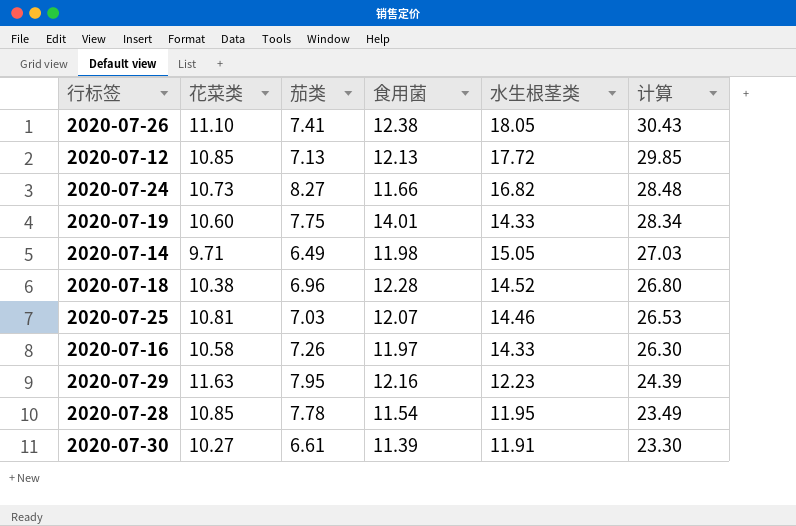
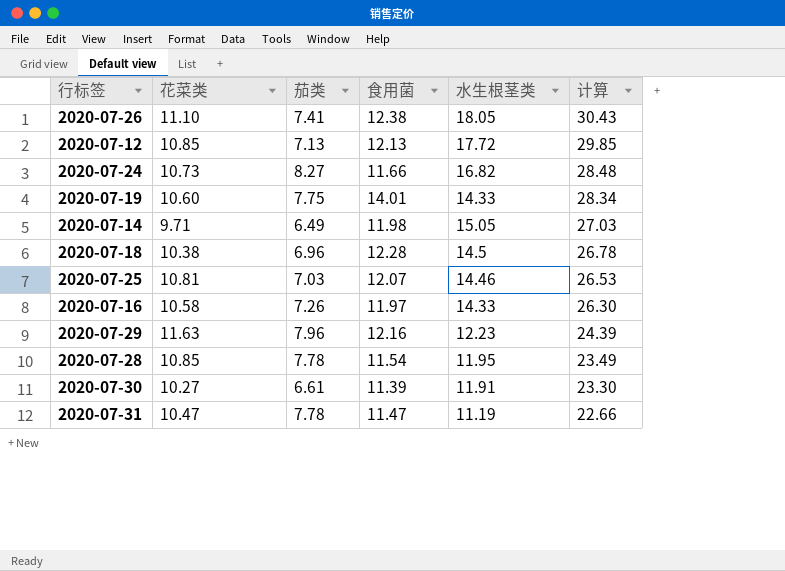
2020-07-18 | 水生根茎类: 14.52 -> 14.5
2020-07-18 | 计算: 26.80 -> 26.78
2020-07-29 | 茄类: 7.95 -> 7.96
row 2020-07-31: none -> 10.47 | 7.78 | 11.47 | 11.19 | 22.66

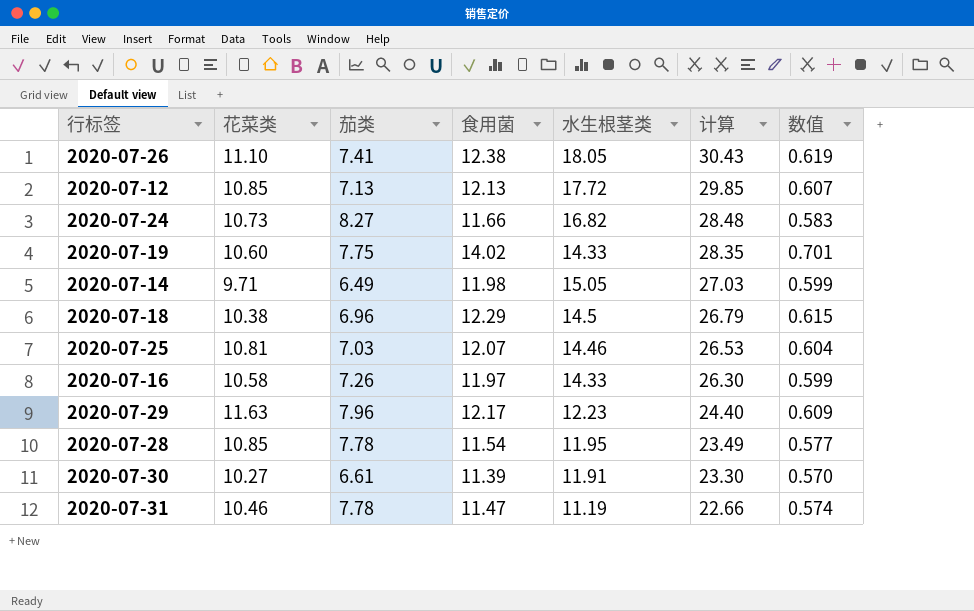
column 数值 | formula: none -> [食用菌] * 0.05
2020-07-19 | 食用菌: 14.01 -> 14.02
2020-07-19 | 计算: 28.34 -> 28.35
2020-07-18 | 食用菌: 12.28 -> 12.29
2020-07-18 | 计算: 26.78 -> 26.79
2020-07-29 | 食用菌: 12.16 -> 12.17
2020-07-29 | 计算: 24.39 -> 24.40
2020-07-31 | 花菜类: 10.47 -> 10.46

